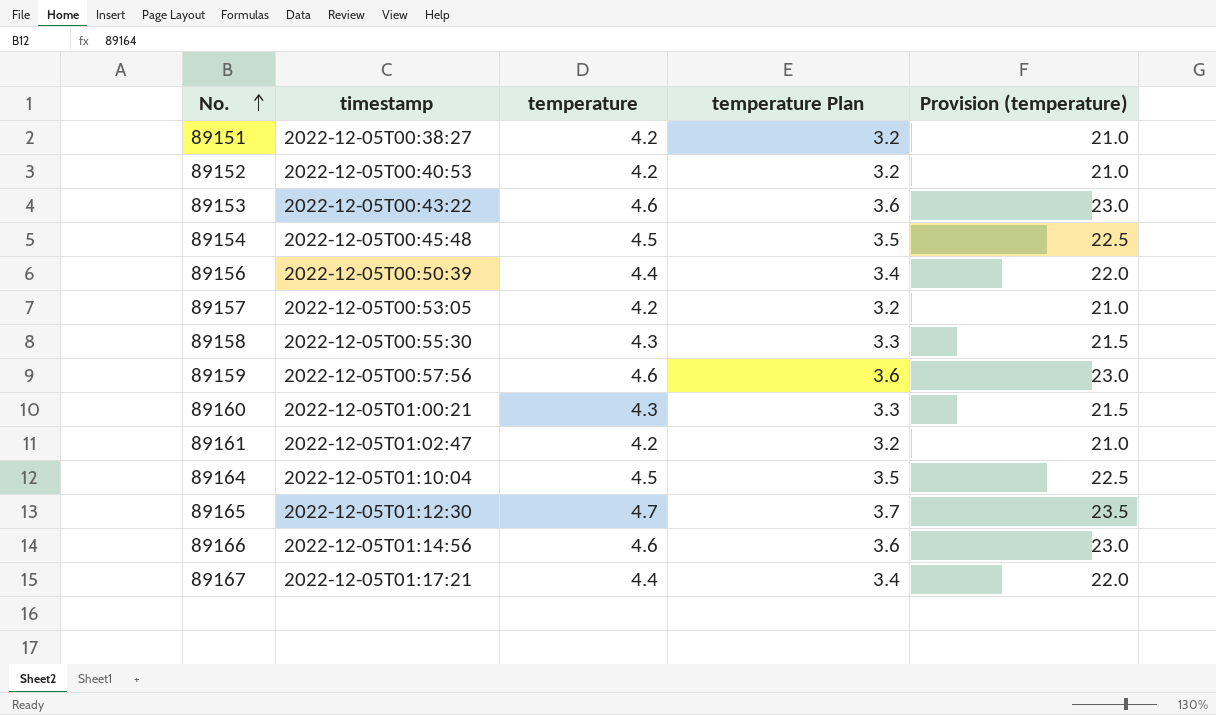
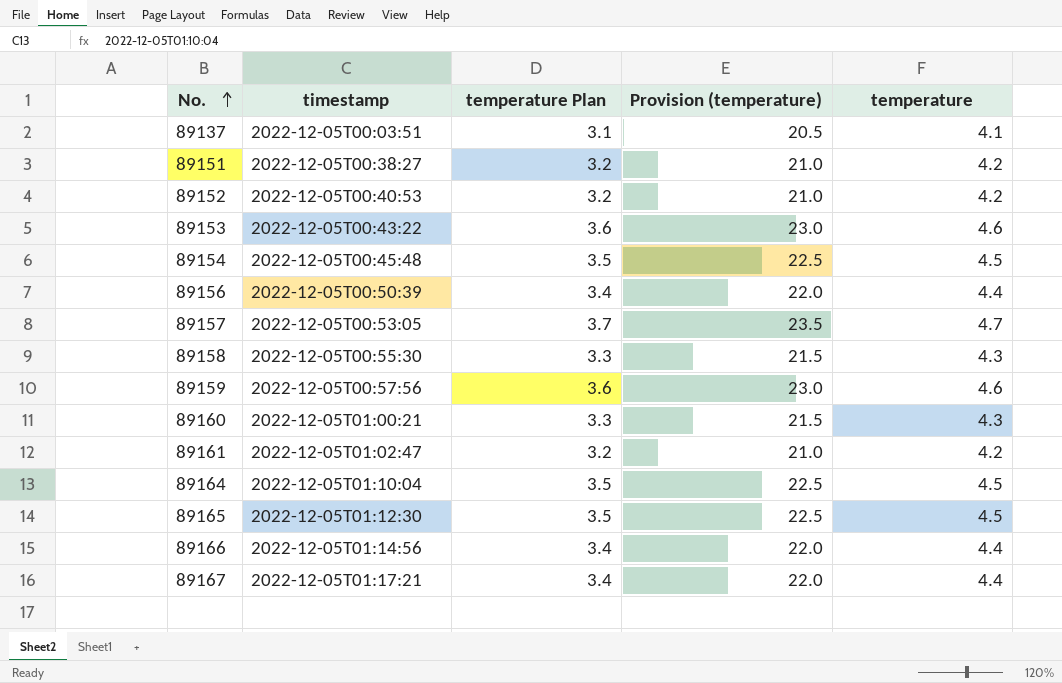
column temperature | position: 3 -> 5
row 89137: none -> 2022-12-05T00:03:51 | 3.1 | 20.5 | 4.1
89157 | temperature Plan: 3.2 -> 3.7
89157 | Provision (temperature): 21.0 -> 23.5
89157 | temperature: 4.2 -> 4.7
89165 | temperature Plan: 3.7 -> 3.5
89165 | Provision (temperature): 23.5 -> 22.5
89165 | temperature: 4.7 -> 4.5
89166 | temperature Plan: 3.6 -> 3.4
89166 | Provision (temperature): 23.0 -> 22.0
89166 | temperature: 4.6 -> 4.4

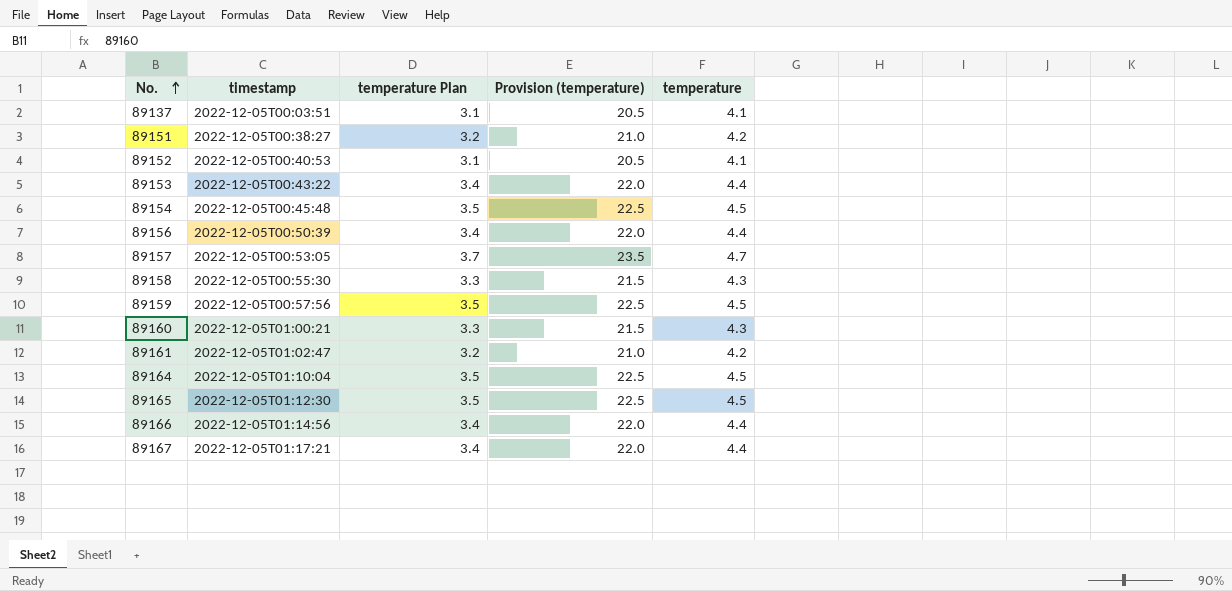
89152 | temperature Plan: 3.2 -> 3.1
89152 | Provision (temperature): 21.0 -> 20.5
89152 | temperature: 4.2 -> 4.1
89153 | temperature Plan: 3.6 -> 3.4
89153 | Provision (temperature): 23.0 -> 22.0
89153 | temperature: 4.6 -> 4.4
89159 | temperature Plan: 3.6 -> 3.5
89159 | Provision (temperature): 23.0 -> 22.5
89159 | temperature: 4.6 -> 4.5

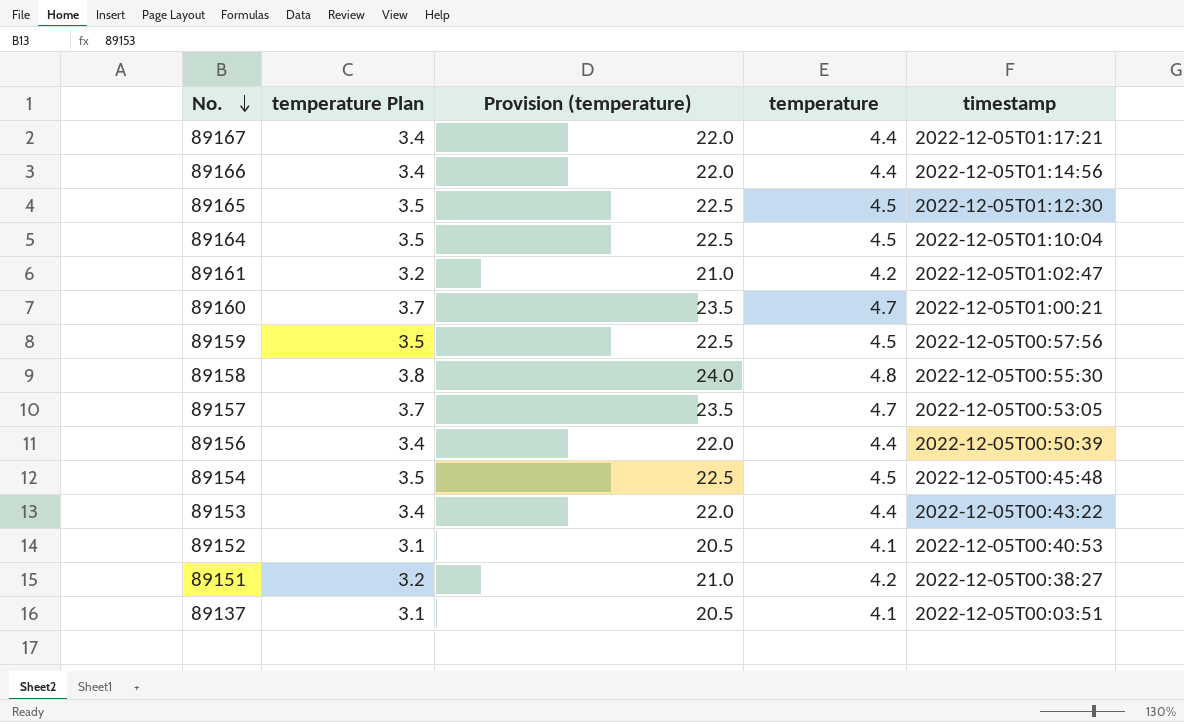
row order: No. ascending -> No. descending
column timestamp | position: 2 -> 5
89160 | temperature Plan: 3.3 -> 3.7
89160 | Provision (temperature): 21.5 -> 23.5
89160 | temperature: 4.3 -> 4.7
89158 | temperature Plan: 3.3 -> 3.8
89158 | Provision (temperature): 21.5 -> 24.0
89158 | temperature: 4.3 -> 4.8

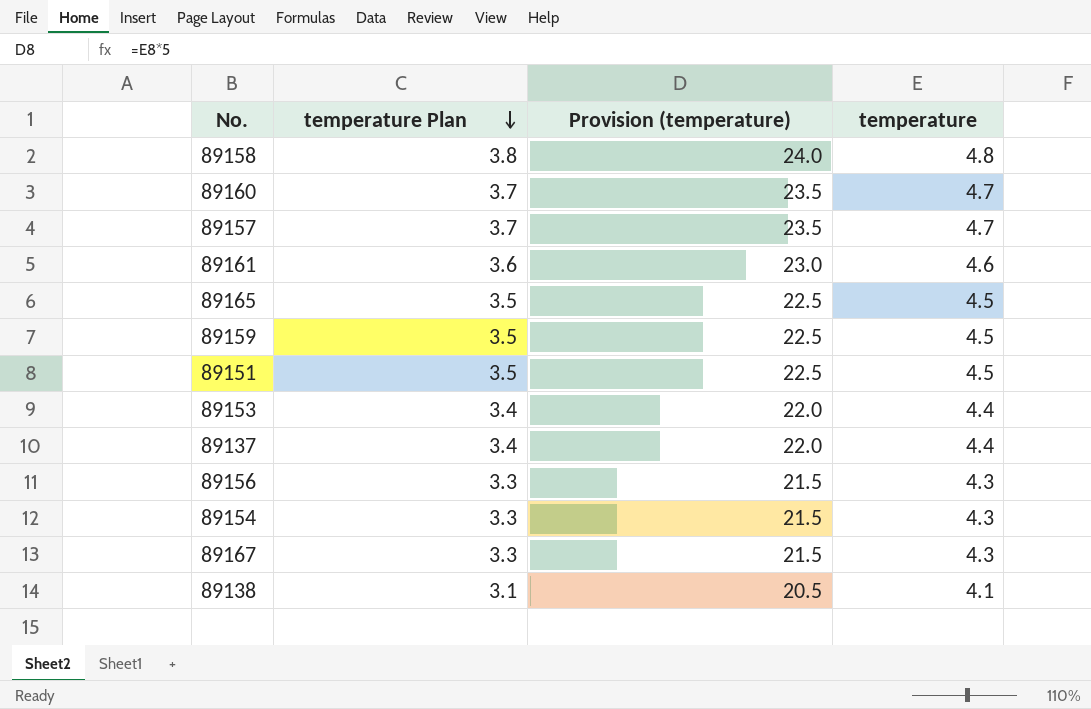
row order: No. descending -> temperature Plan descending
column timestamp | position: 5 -> none
row 89166: 3.4 | 22.0 | 4.4 | 2022-12-05T01:14:56 -> none
row 89164: 3.5 | 22.5 | 4.5 | 2022-12-05T01:10:04 -> none
row 89152: 3.1 | 20.5 | 4.1 | 2022-12-05T00:40:53 -> none
89161 | temperature Plan: 3.2 -> 3.6
89161 | Provision (temperature): 21.0 -> 23.0
89161 | temperature: 4.2 -> 4.6
89151 | temperature Plan: 3.2 -> 3.5
89151 | Provision (temperature): 21.0 -> 22.5
89151 | temperature: 4.2 -> 4.5
89137 | temperature Plan: 3.1 -> 3.4
89137 | Provision (temperature): 20.5 -> 22.0
89137 | temperature: 4.1 -> 4.4
89156 | temperature Plan: 3.4 -> 3.3
89156 | Provision (temperature): 22.0 -> 21.5
89156 | temperature: 4.4 -> 4.3
89154 | temperature Plan: 3.5 -> 3.3
89154 | Provision (temperature): 22.5 -> 21.5
89154 | temperature: 4.5 -> 4.3
89167 | temperature Plan: 3.4 -> 3.3
89167 | Provision (temperature): 22.0 -> 21.5
89167 | temperature: 4.4 -> 4.3
row 89138: none -> 3.1 | 20.5 | 4.1

